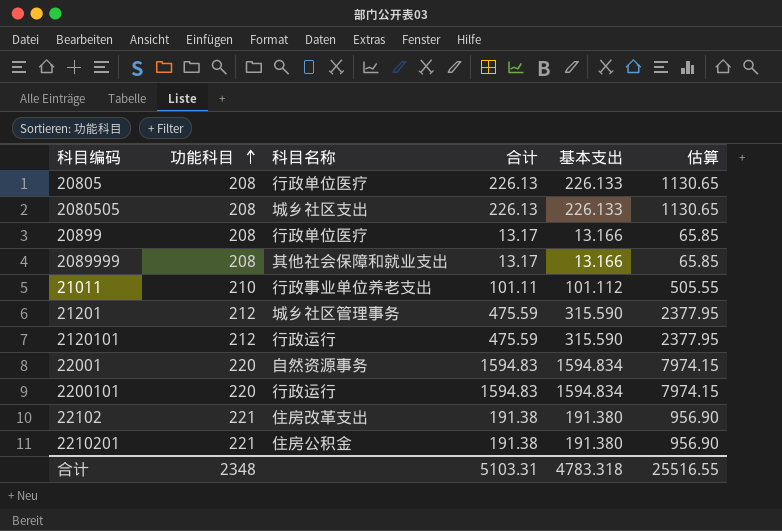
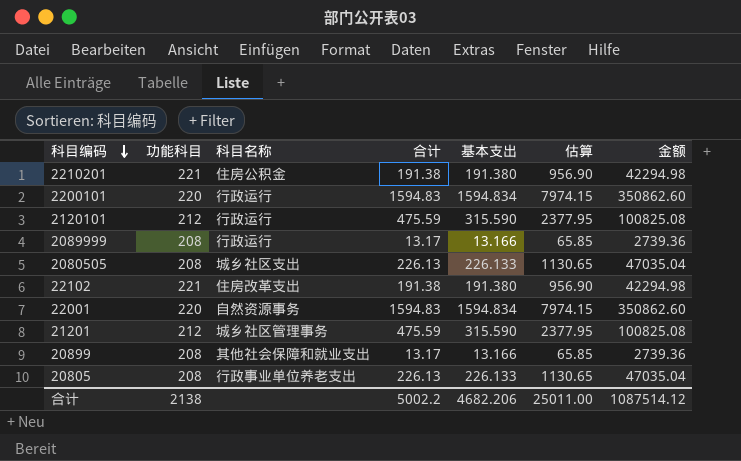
row order: 功能科目 ascending -> 科目编码 descending
column 金额 | formula: none -> [功能科目] * [合计]
row 21011: 210 | 行政事业单位养老支出 | 101.11 | 101.112 | 505.55 -> none
2089999 | 科目名称: 其他社会保障和就业支出 -> 行政运行
20899 | 科目名称: 行政单位医疗 -> 其他社会保障和就业支出
20805 | 科目名称: 行政单位医疗 -> 行政事业单位养老支出
合计 | 功能科目: 2348 -> 2138
合计 | 合计: 5103.31 -> 5002.2
合计 | 基本支出: 4783.318 -> 4682.206
合计 | 估算: 25516.55 -> 25011.00

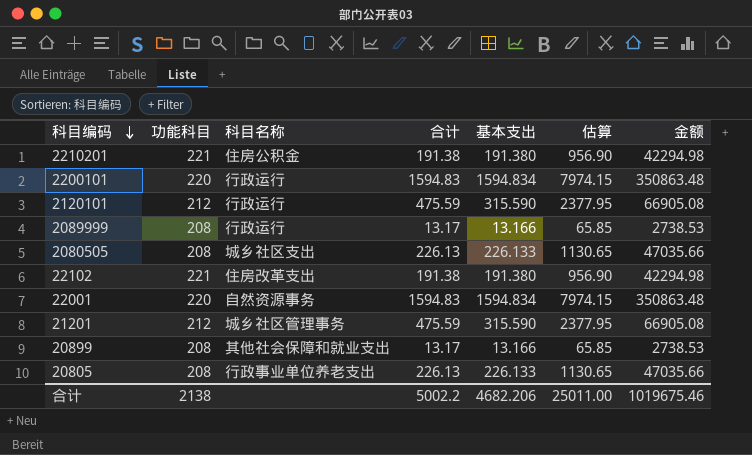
column 金额 | formula: [功能科目] * [合计] -> [功能科目] * [基本支出]
合计 | 金额: 1087514.12 -> 1019675.46

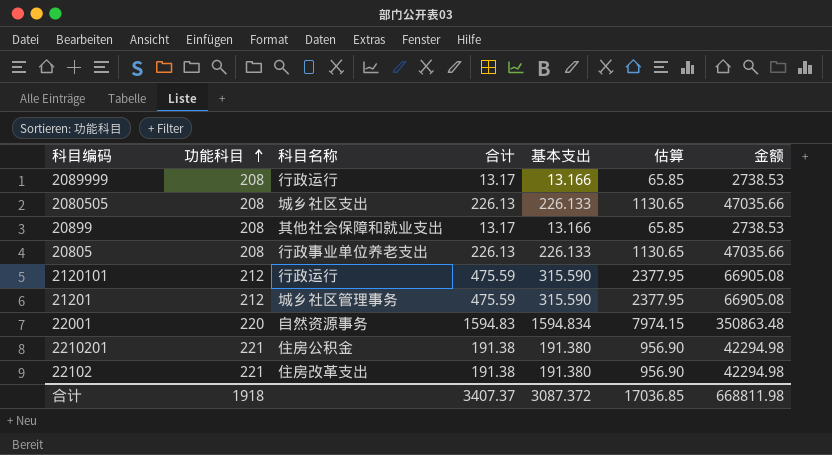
row order: 科目编码 descending -> 功能科目 ascending
row 2200101: 220 | 行政运行 | 1594.83 | 1594.834 | 7974.15 | 350863.48 -> none
合计 | 功能科目: 2138 -> 1918
合计 | 合计: 5002.2 -> 3407.37
合计 | 基本支出: 4682.206 -> 3087.372
合计 | 估算: 25011.00 -> 17036.85
合计 | 金额: 1019675.46 -> 668811.98

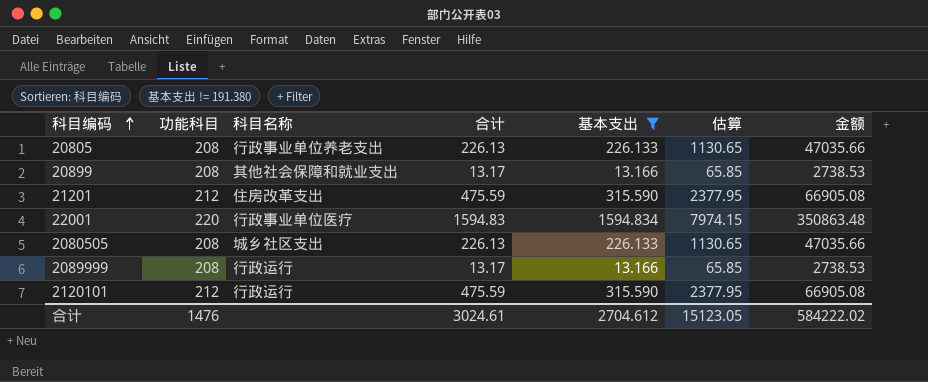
filter: none -> 基本支出 != 191.380
row order: 功能科目 ascending -> 科目编码 ascending
21201 | 科目名称: 城乡社区管理事务 -> 住房改革支出
22001 | 科目名称: 自然资源事务 -> 行政事业单位医疗
合计 | 功能科目: 1918 -> 1476
合计 | 合计: 3407.37 -> 3024.61
合计 | 基本支出: 3087.372 -> 2704.612
合计 | 估算: 17036.85 -> 15123.05
合计 | 金额: 668811.98 -> 584222.02

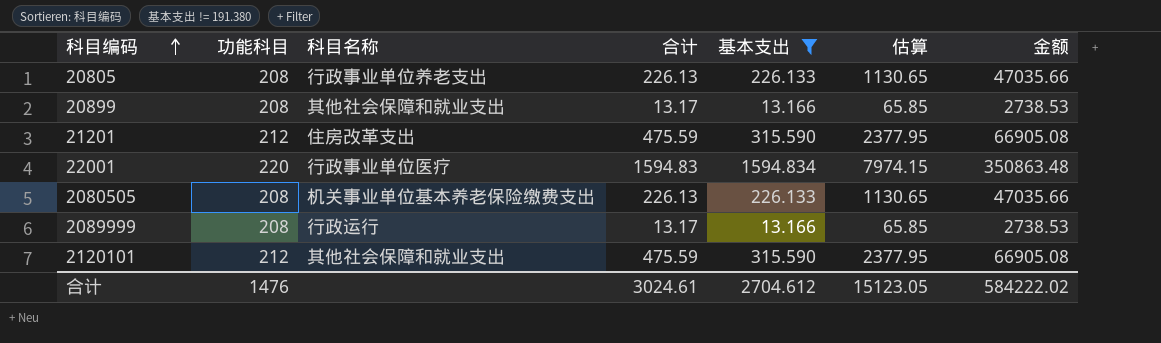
2080505 | 科目名称: 城乡社区支出 -> 机关事业单位基本养老保险缴费支出
2120101 | 科目名称: 行政运行 -> 其他社会保障和就业支出

